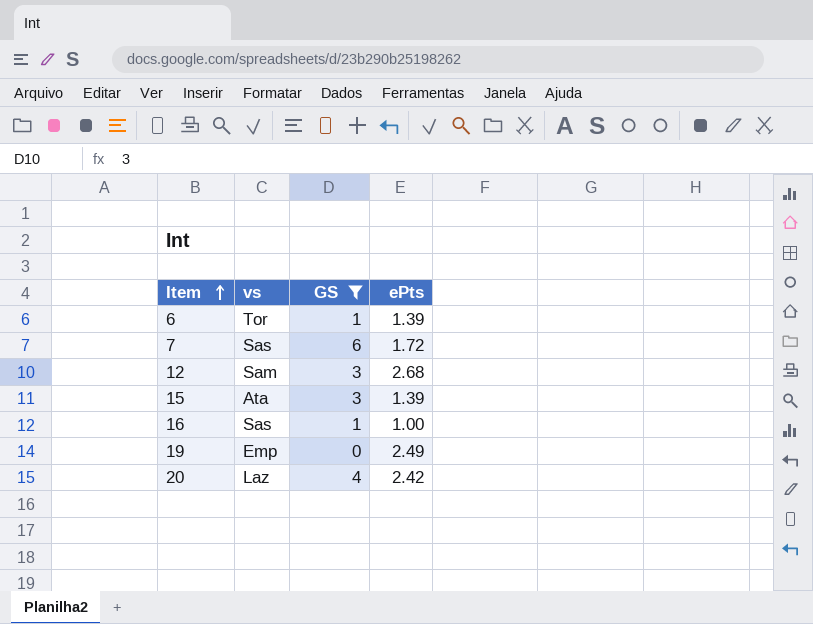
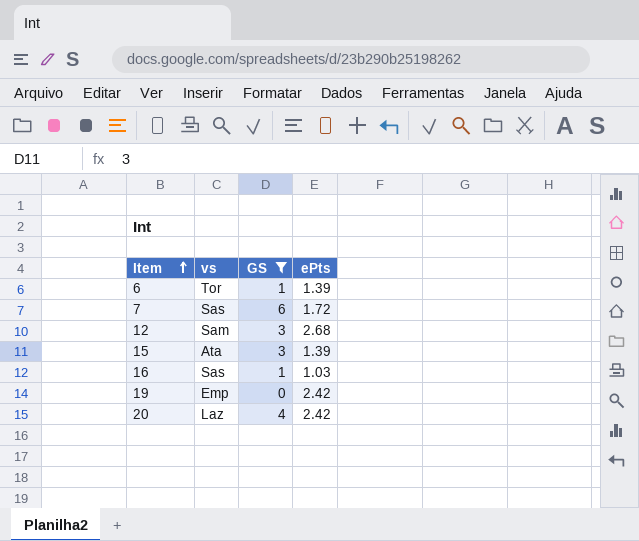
16 | ePts: 1.00 -> 1.03
19 | ePts: 2.49 -> 2.42

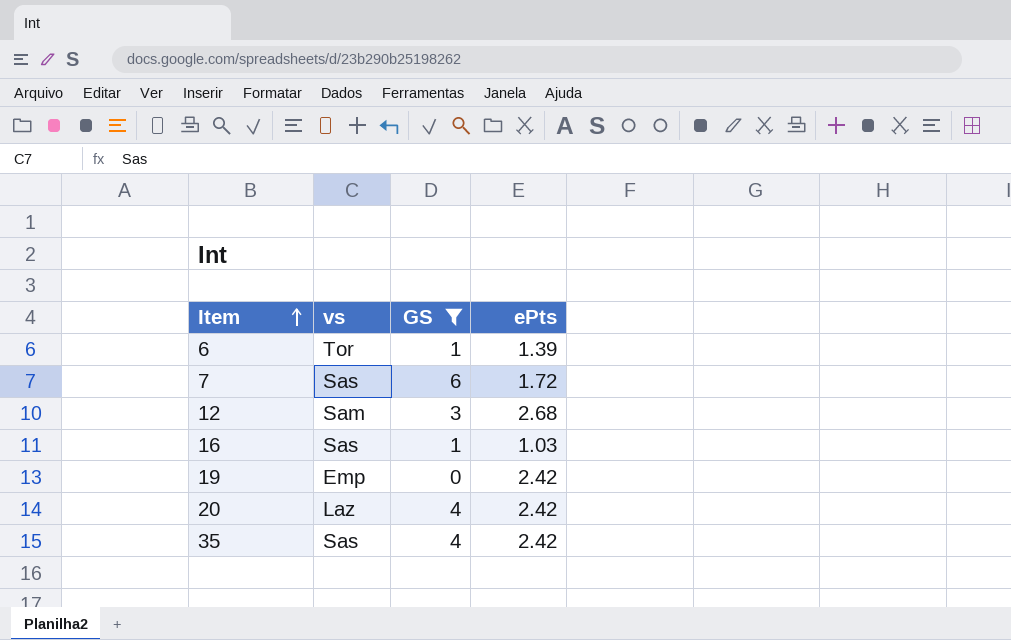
row 15: Ata | 3 | 1.39 -> none
row 35: none -> Sas | 4 | 2.42

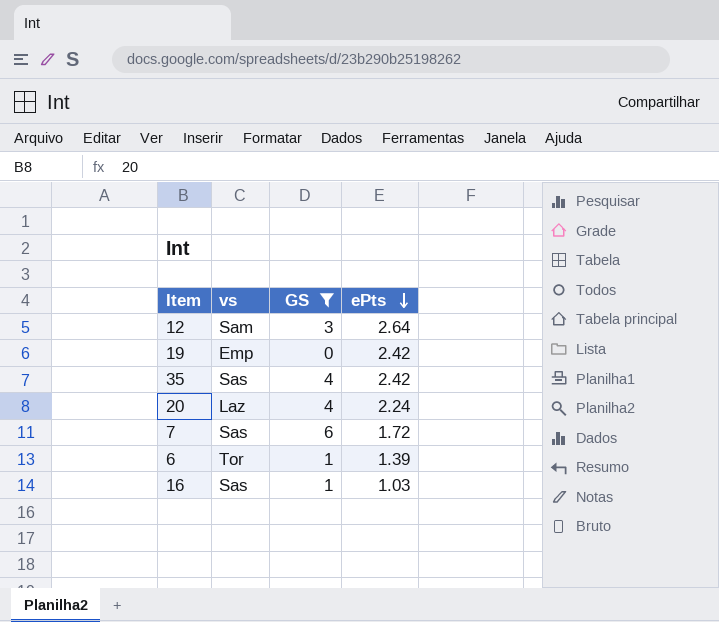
row order: Item ascending -> ePts descending
12 | ePts: 2.68 -> 2.64
20 | ePts: 2.42 -> 2.24

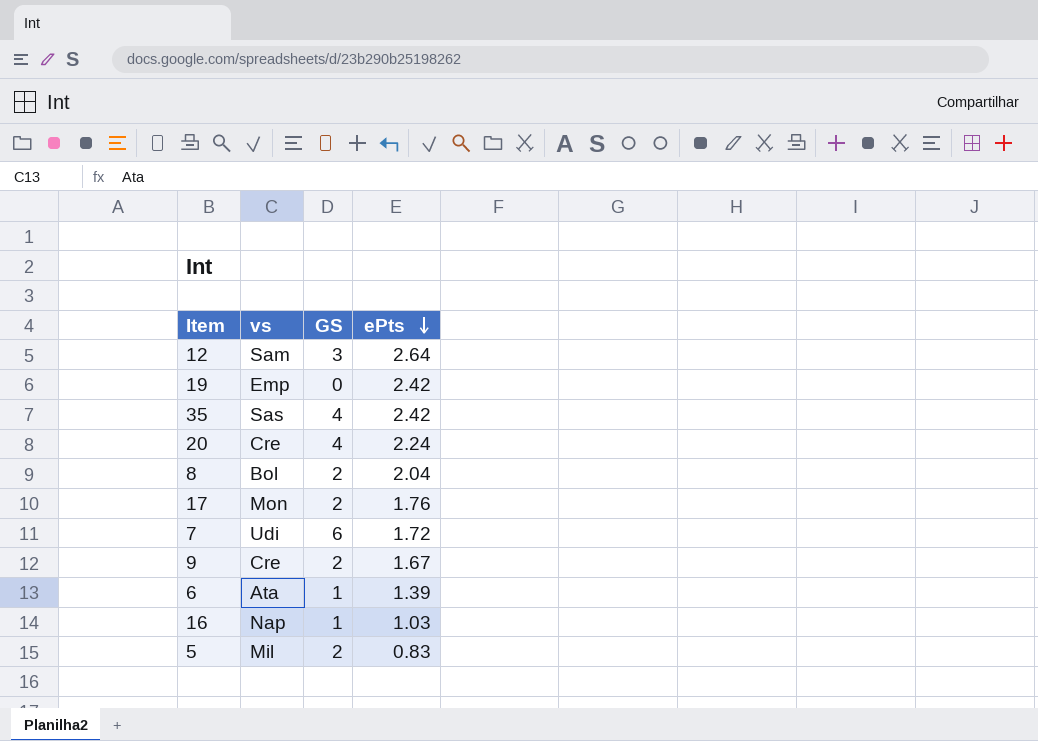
filter: GS != 2 -> none
20 | vs: Laz -> Cre
7 | vs: Sas -> Udi
6 | vs: Tor -> Ata
16 | vs: Sas -> Nap

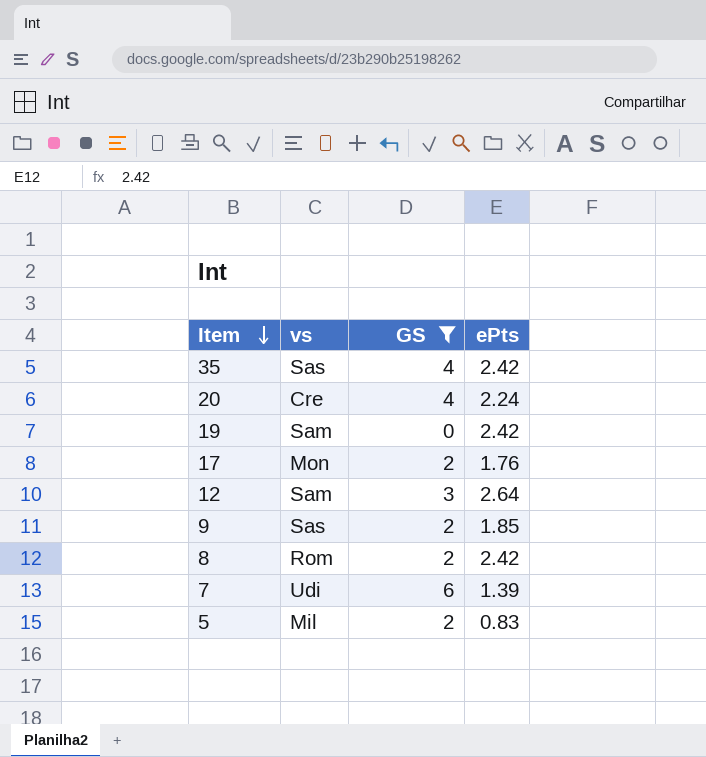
filter: none -> GS != 1
row order: ePts descending -> Item descending
19 | vs: Emp -> Sam
9 | vs: Cre -> Sas
9 | ePts: 1.67 -> 1.85
8 | vs: Bol -> Rom
8 | ePts: 2.04 -> 2.42
7 | ePts: 1.72 -> 1.39

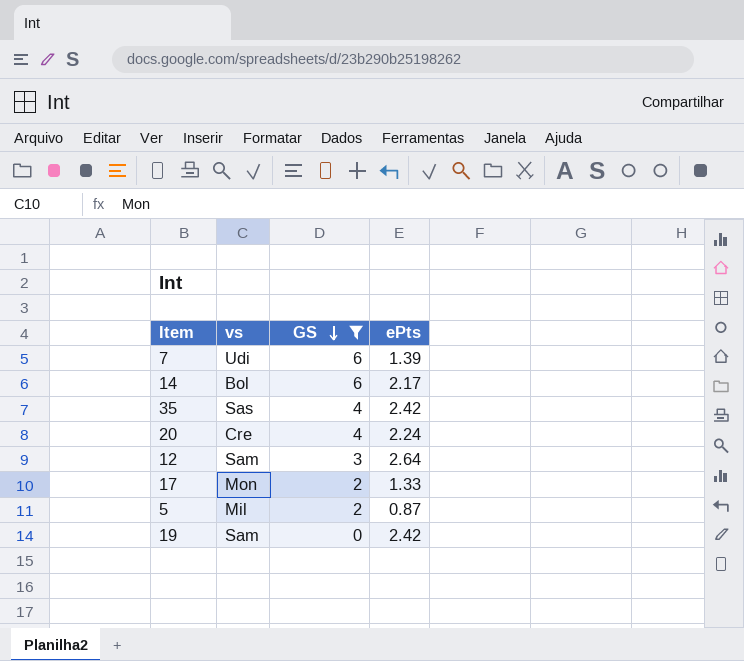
row order: Item descending -> GS descending
row 9: Sas | 2 | 1.85 -> none
row 8: Rom | 2 | 2.42 -> none
row 14: none -> Bol | 6 | 2.17
17 | ePts: 1.76 -> 1.33
5 | ePts: 0.83 -> 0.87

